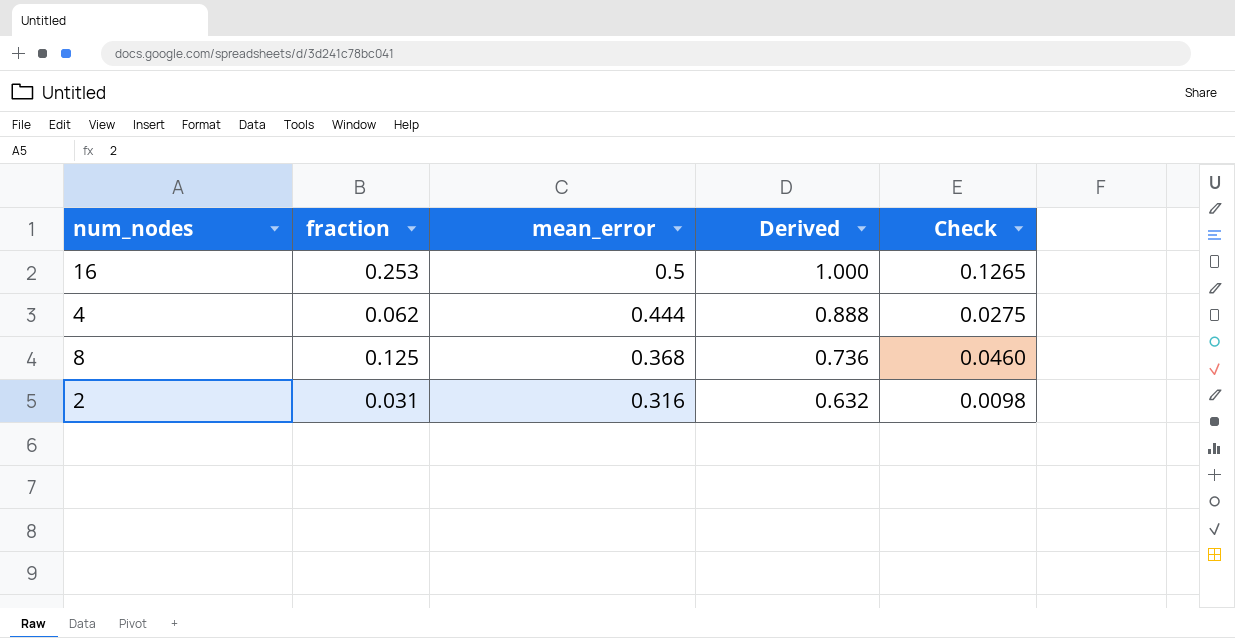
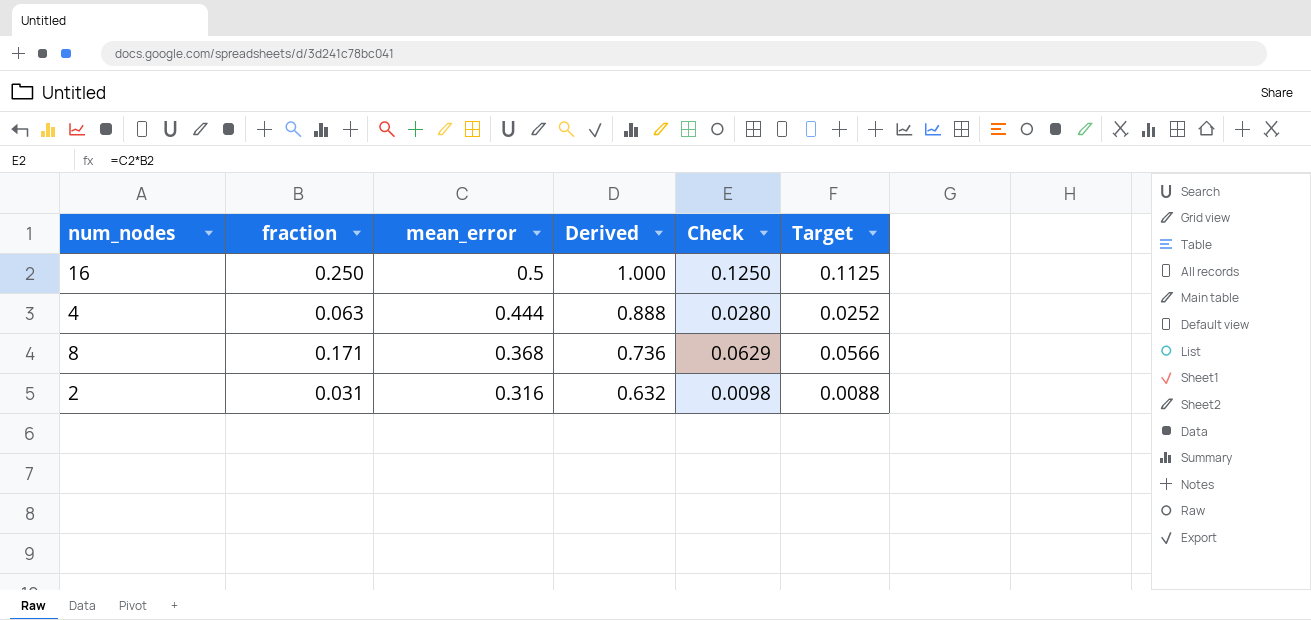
column Target | formula: none -> [Check] * 0.9
16 | fraction: 0.253 -> 0.250
16 | Check: 0.1265 -> 0.1250
4 | fraction: 0.062 -> 0.063
4 | Check: 0.0275 -> 0.0280
8 | fraction: 0.125 -> 0.171
8 | Check: 0.0460 -> 0.0629

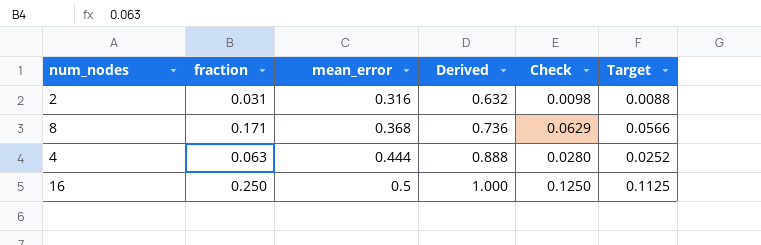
row order: mean_error descending -> mean_error ascending

